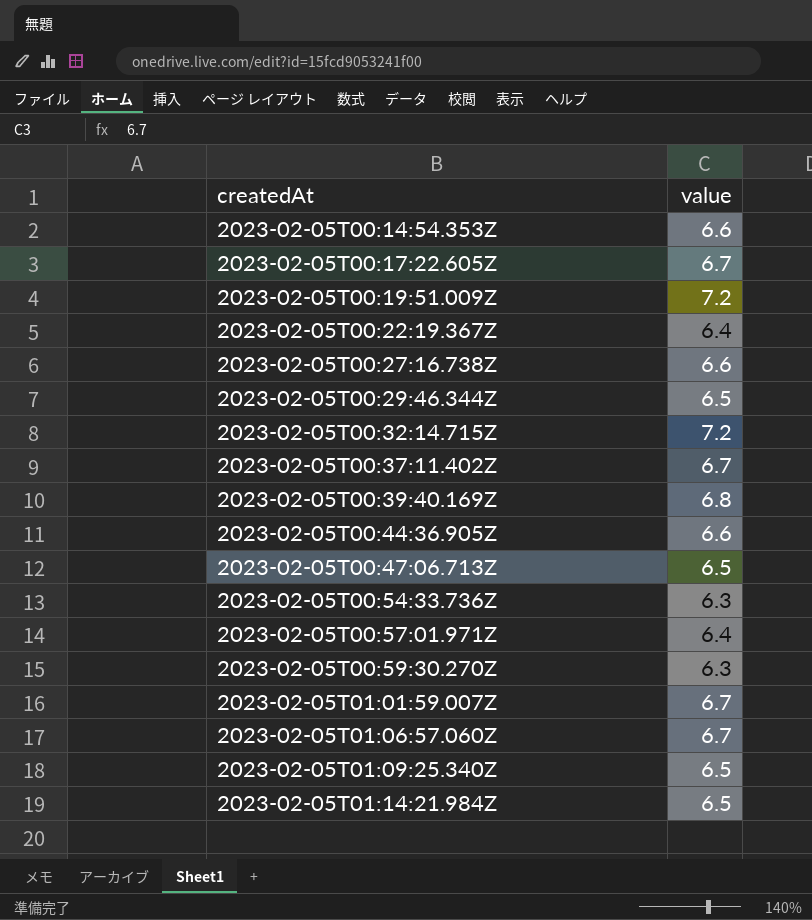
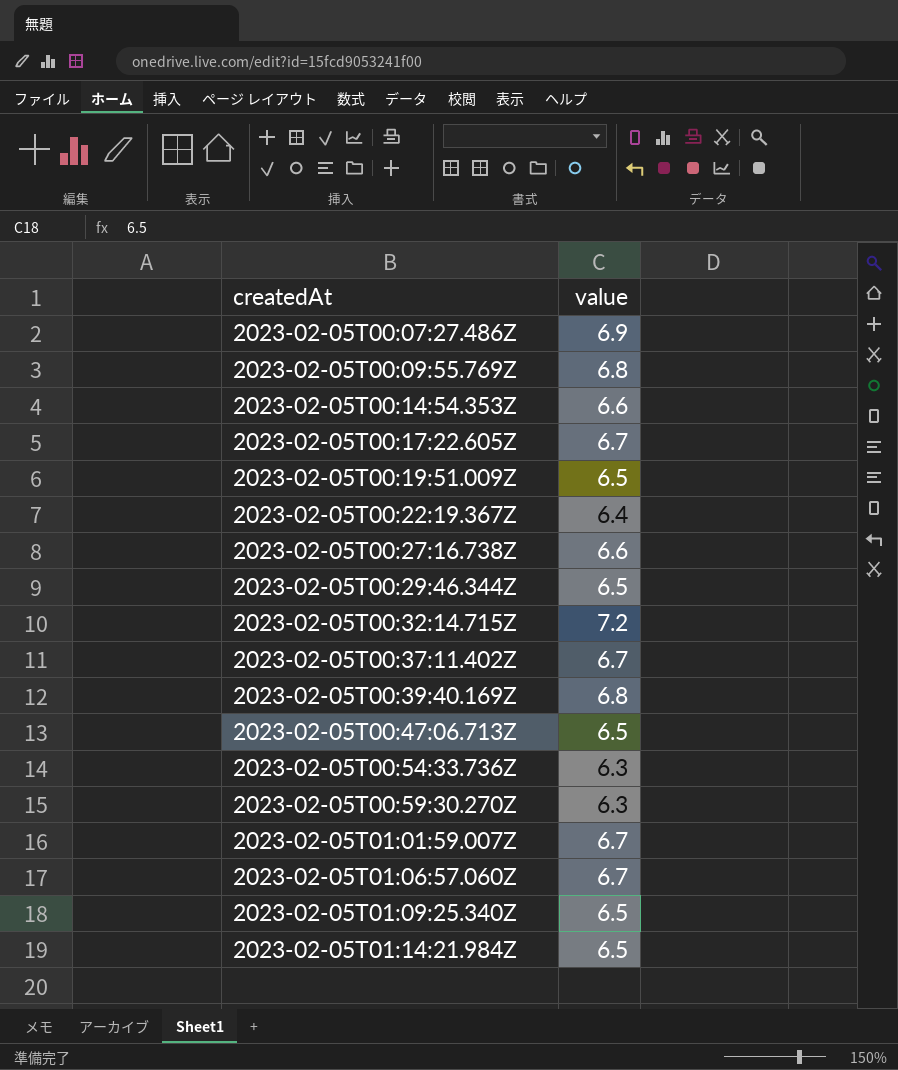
row 2023-02-05T00:44:36.905Z: 6.6 -> none
row 2023-02-05T00:57:01.971Z: 6.4 -> none
row 2023-02-05T00:07:27.486Z: none -> 6.9
row 2023-02-05T00:09:55.769Z: none -> 6.8
2023-02-05T00:19:51.009Z | value: 7.2 -> 6.5

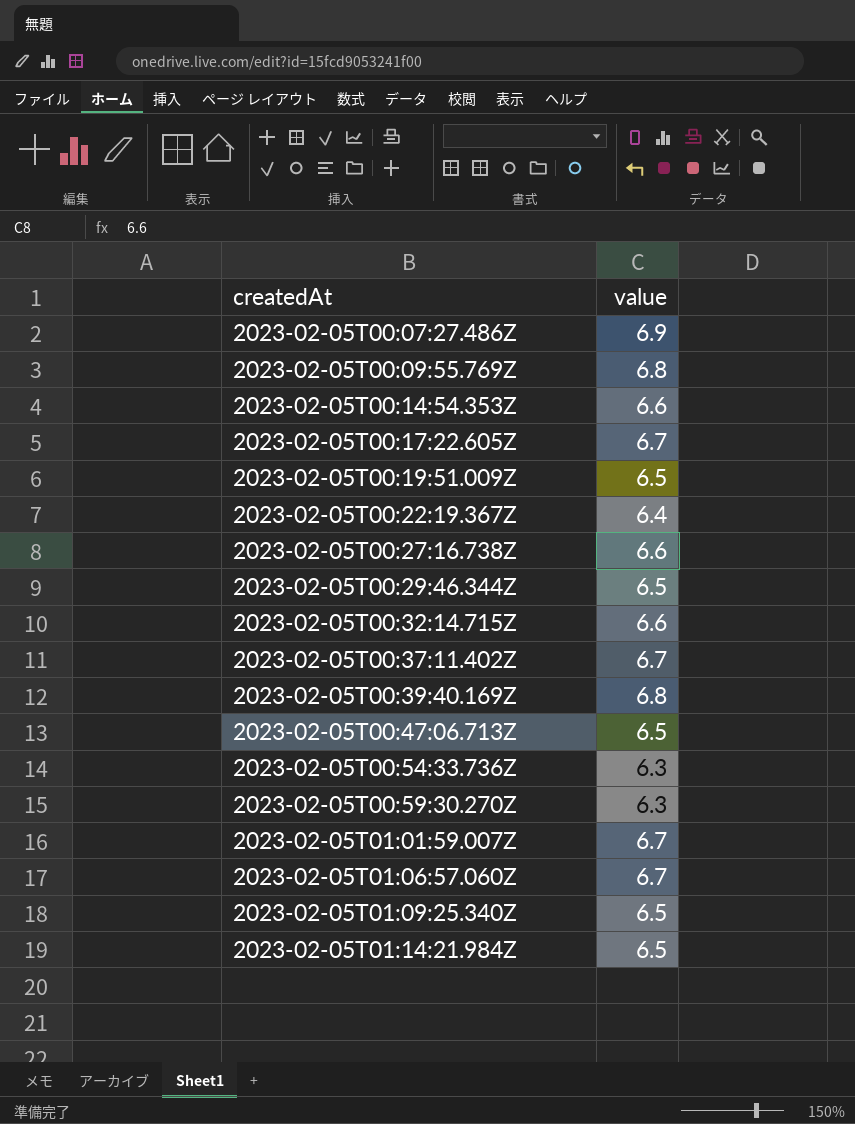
2023-02-05T00:32:14.715Z | value: 7.2 -> 6.6

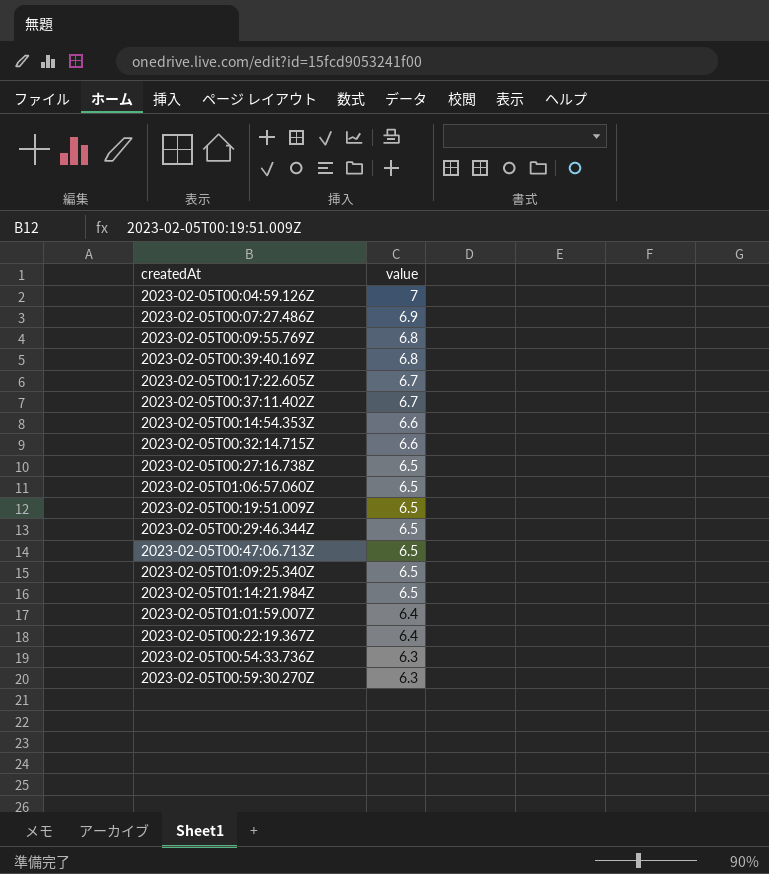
row order: createdAt ascending -> value descending
row 2023-02-05T00:04:59.126Z: none -> 7
2023-02-05T00:27:16.738Z | value: 6.6 -> 6.5
2023-02-05T01:06:57.060Z | value: 6.7 -> 6.5
2023-02-05T01:01:59.007Z | value: 6.7 -> 6.4

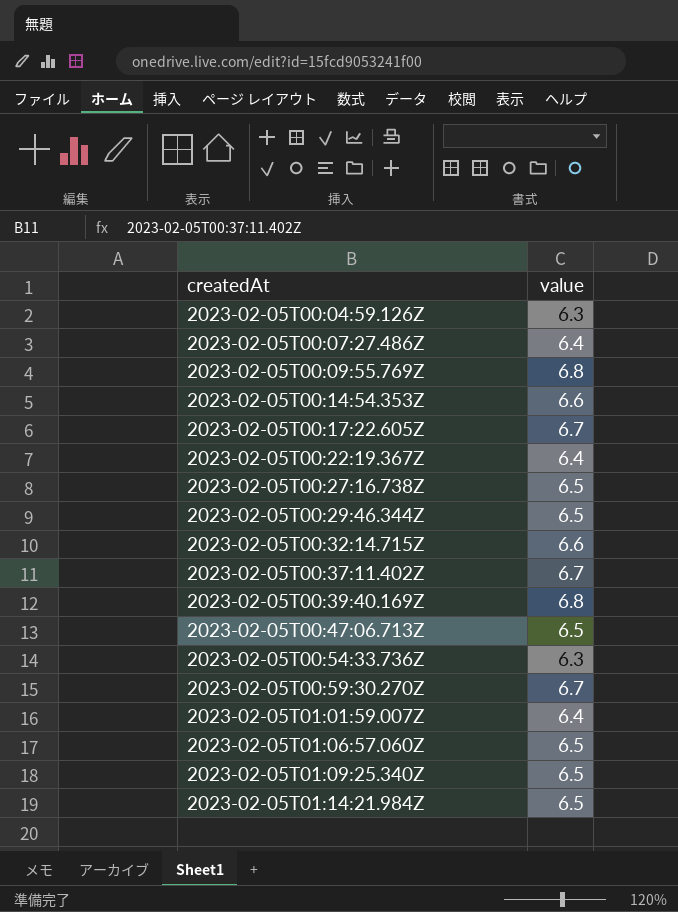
row order: value descending -> createdAt ascending
row 2023-02-05T00:19:51.009Z: 6.5 -> none
2023-02-05T00:04:59.126Z | value: 7 -> 6.3
2023-02-05T00:07:27.486Z | value: 6.9 -> 6.4
2023-02-05T00:59:30.270Z | value: 6.3 -> 6.7

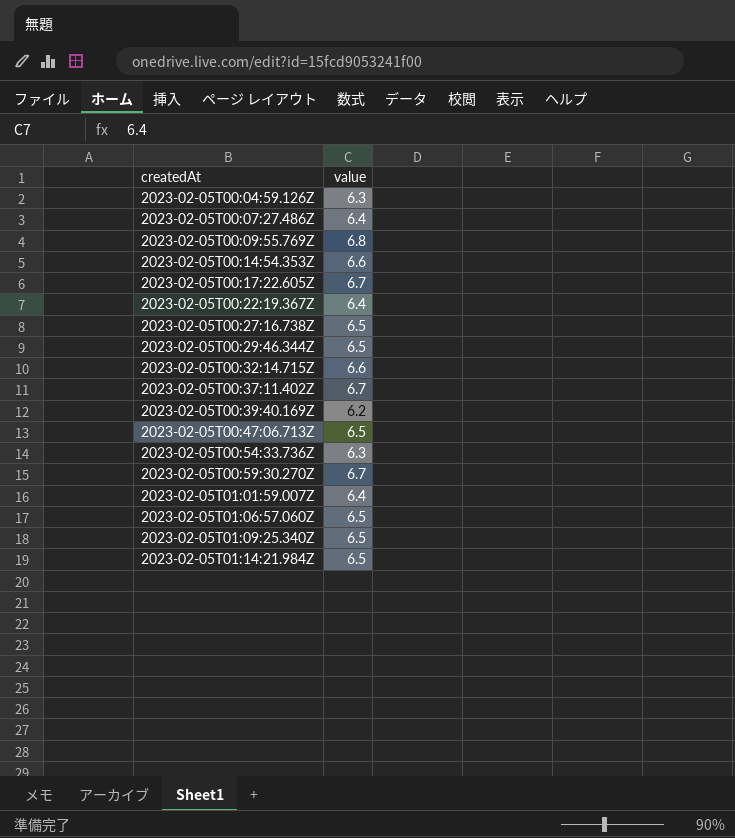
2023-02-05T00:39:40.169Z | value: 6.8 -> 6.2

